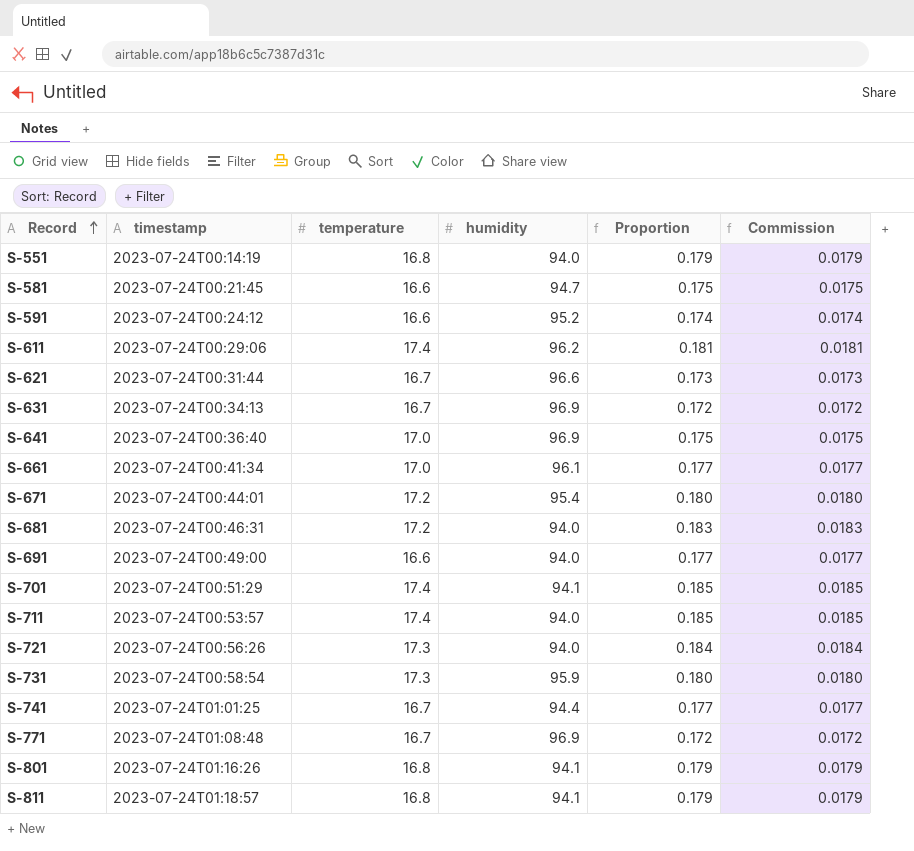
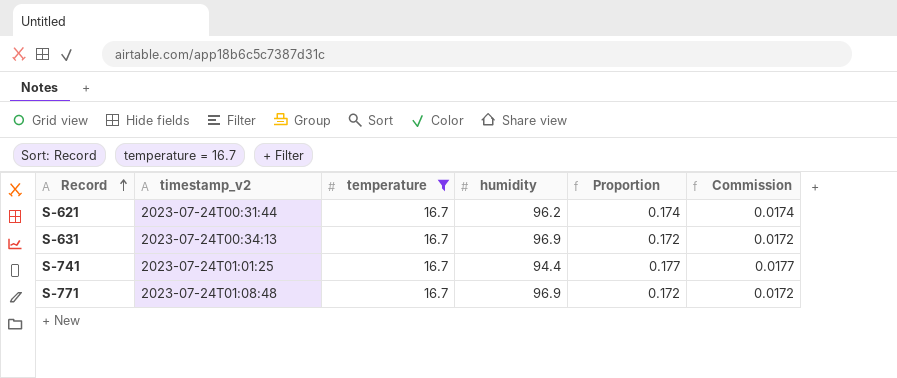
filter: none -> temperature = 16.7
column name: timestamp -> timestamp_v2
S-621 | humidity: 96.6 -> 96.2
S-621 | Proportion: 0.173 -> 0.174
S-621 | Commission: 0.0173 -> 0.0174

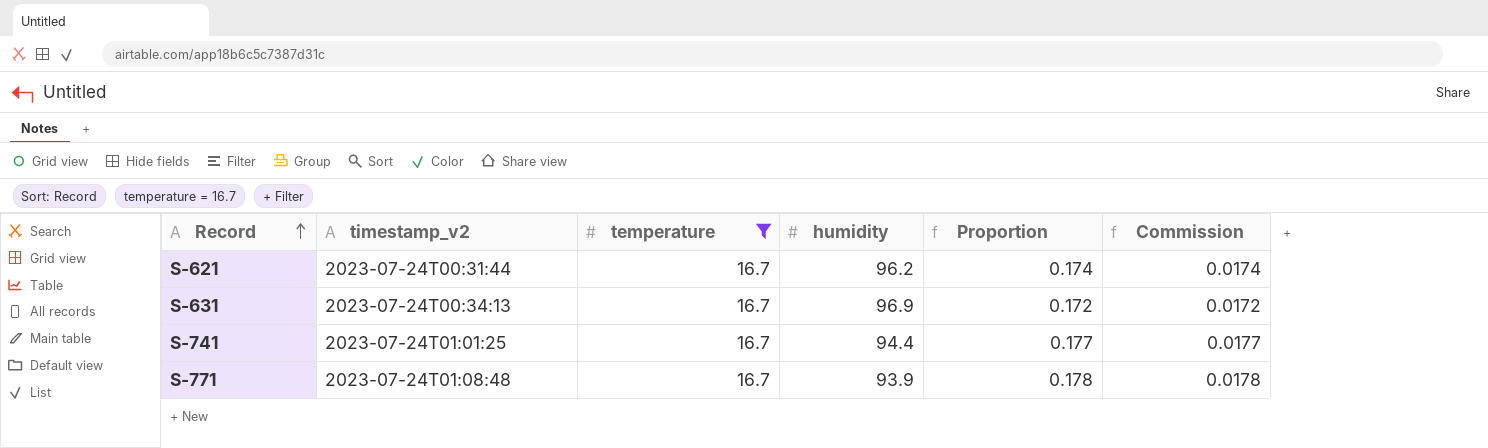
S-771 | humidity: 96.9 -> 93.9
S-771 | Proportion: 0.172 -> 0.178
S-771 | Commission: 0.0172 -> 0.0178

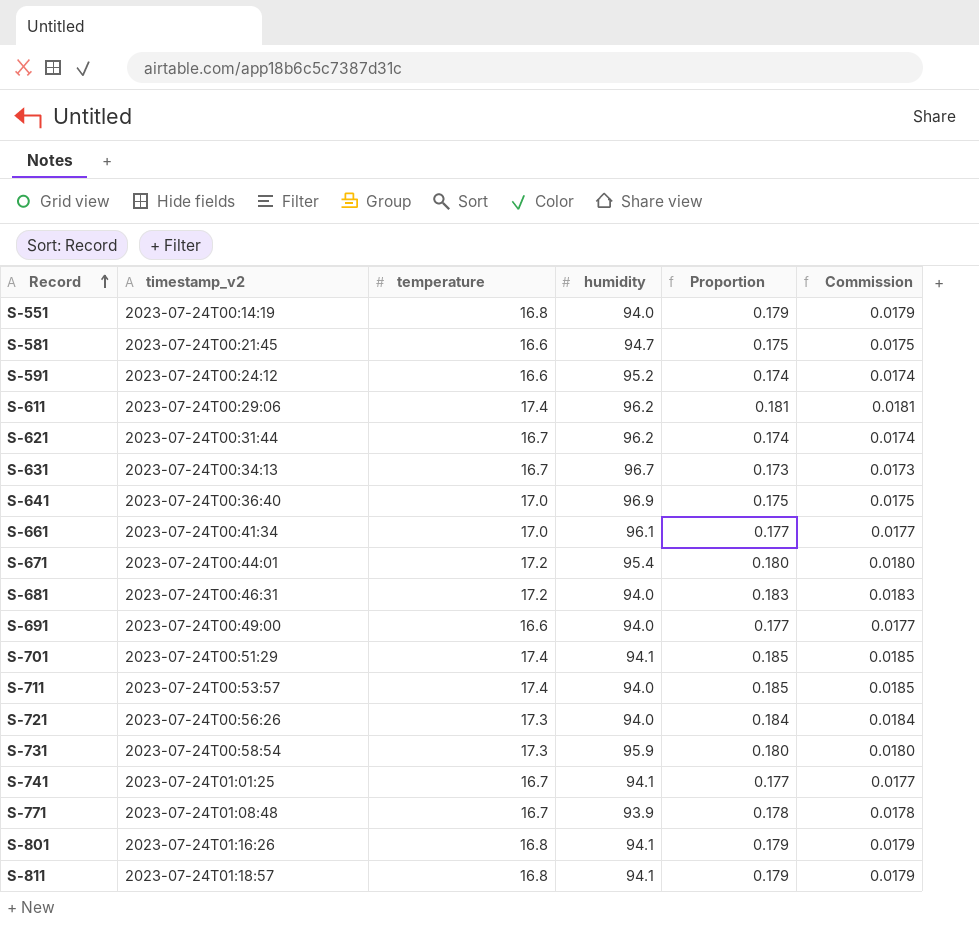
filter: temperature = 16.7 -> none
S-631 | humidity: 96.9 -> 96.7
S-631 | Proportion: 0.172 -> 0.173
S-631 | Commission: 0.0172 -> 0.0173
S-741 | humidity: 94.4 -> 94.1

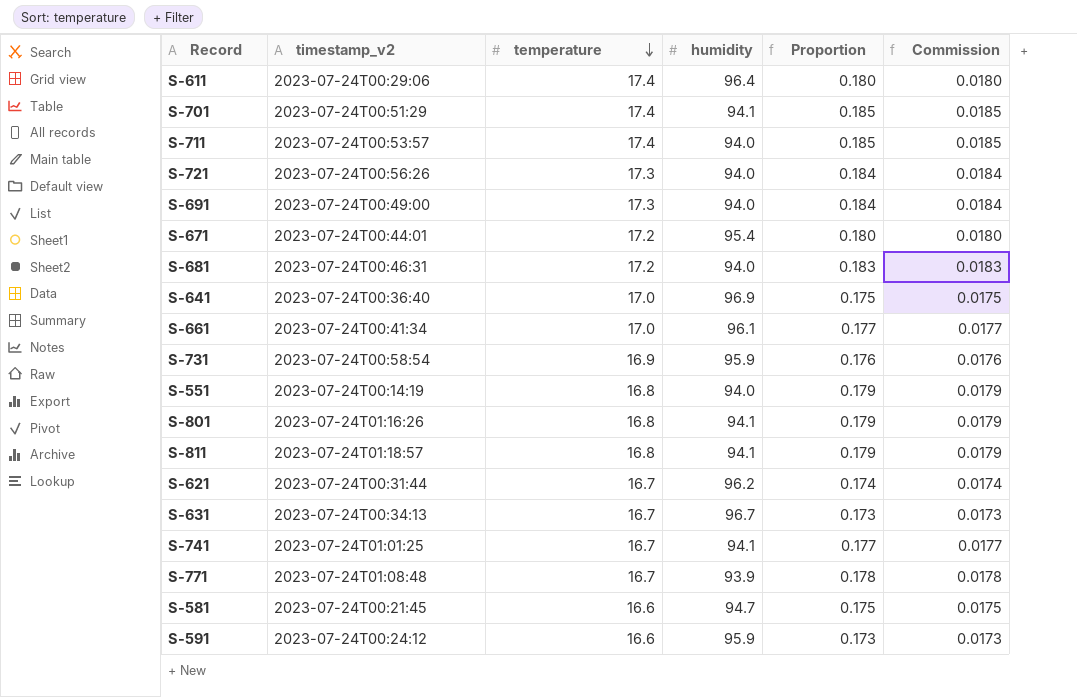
row order: Record ascending -> temperature descending
S-611 | humidity: 96.2 -> 96.4
S-611 | Proportion: 0.181 -> 0.180
S-611 | Commission: 0.0181 -> 0.0180
S-691 | temperature: 16.6 -> 17.3
S-691 | Proportion: 0.177 -> 0.184
S-691 | Commission: 0.0177 -> 0.0184
S-731 | temperature: 17.3 -> 16.9
S-731 | Proportion: 0.180 -> 0.176
S-731 | Commission: 0.0180 -> 0.0176
S-591 | humidity: 95.2 -> 95.9
S-591 | Proportion: 0.174 -> 0.173
S-591 | Commission: 0.0174 -> 0.0173

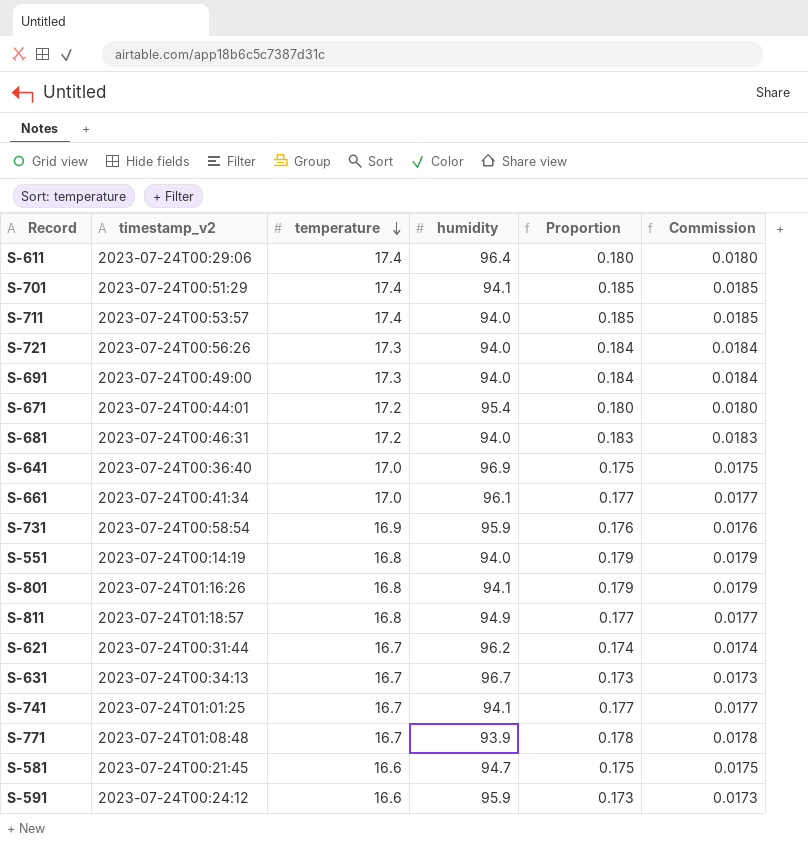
S-811 | humidity: 94.1 -> 94.9
S-811 | Proportion: 0.179 -> 0.177
S-811 | Commission: 0.0179 -> 0.0177

